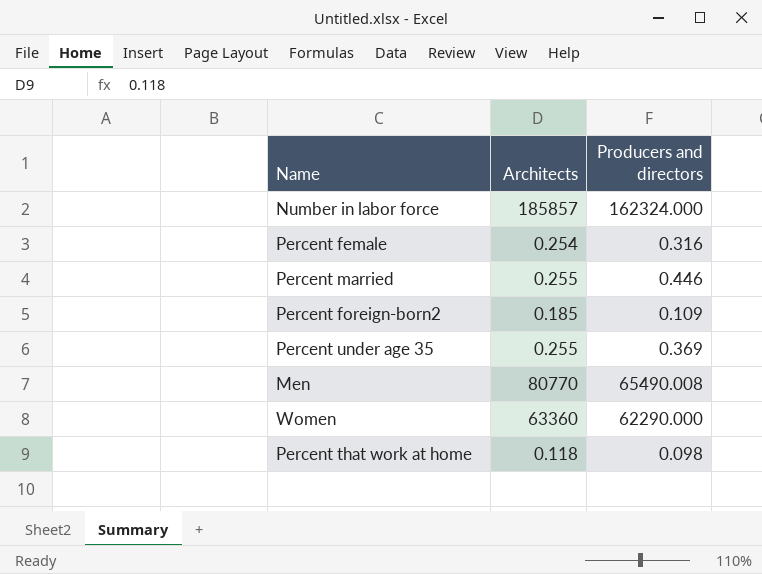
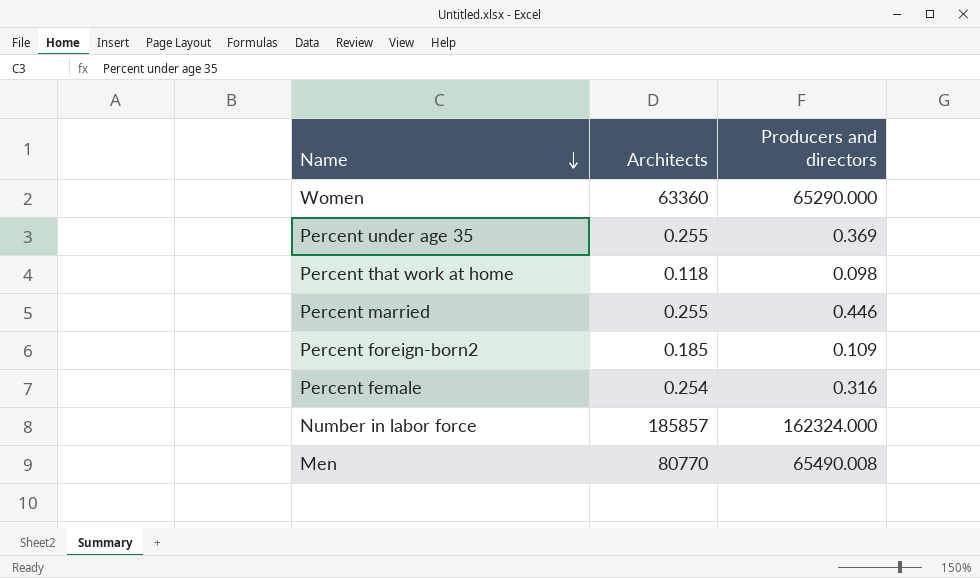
row order: none -> Name descending
Women | Producers and directors: 62290.000 -> 65290.000

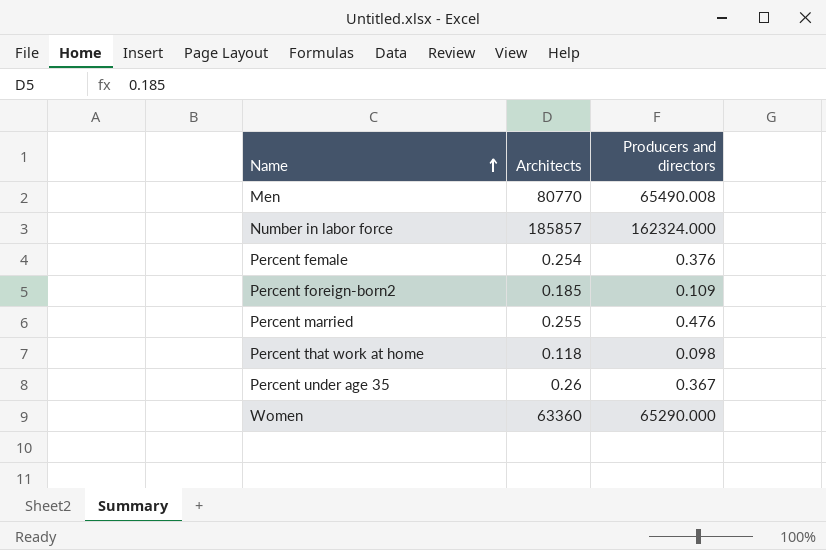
row order: Name descending -> Name ascending
Percent female | Producers and directors: 0.316 -> 0.376
Percent married | Producers and directors: 0.446 -> 0.476
Percent under age 35 | Architects: 0.255 -> 0.26
Percent under age 35 | Producers and directors: 0.369 -> 0.367

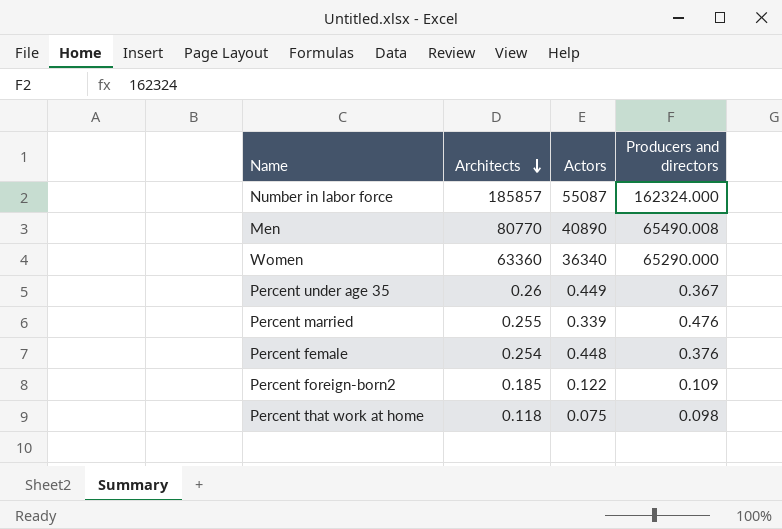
row order: Name ascending -> Architects descending
column Actors | position: none -> 3

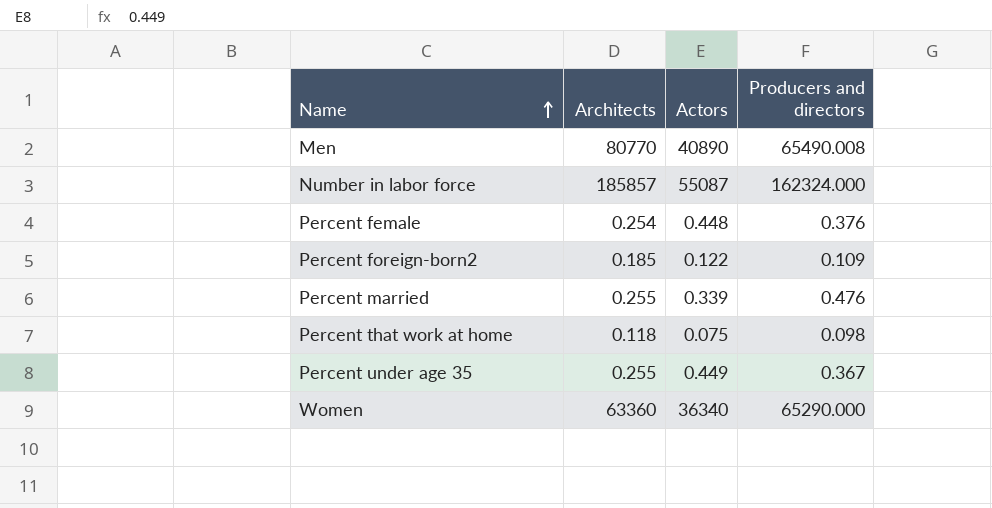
row order: Architects descending -> Name ascending
Percent under age 35 | Architects: 0.26 -> 0.255

